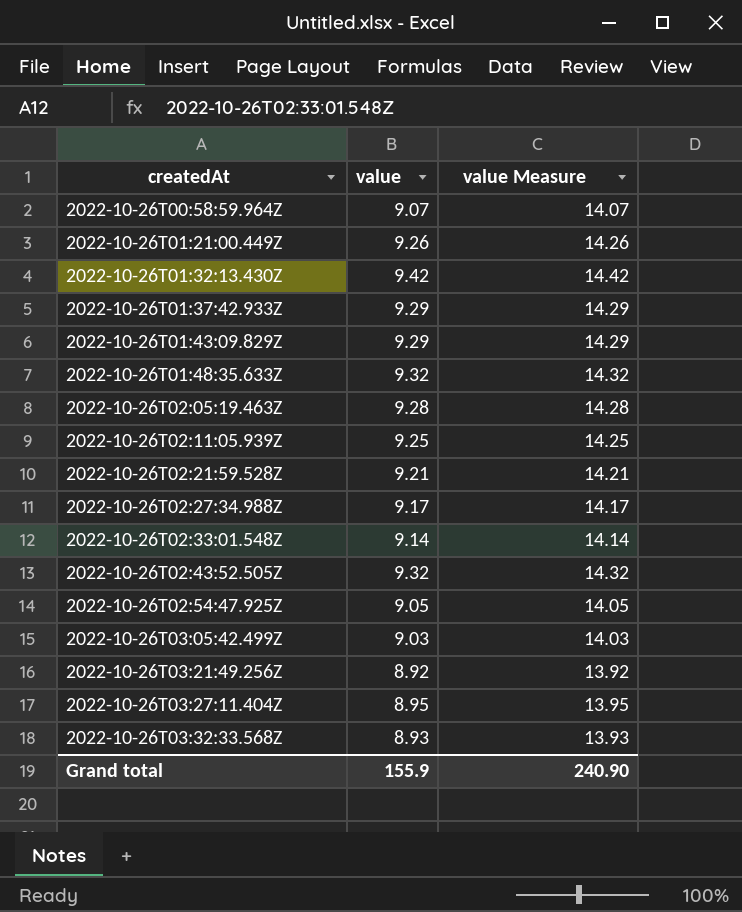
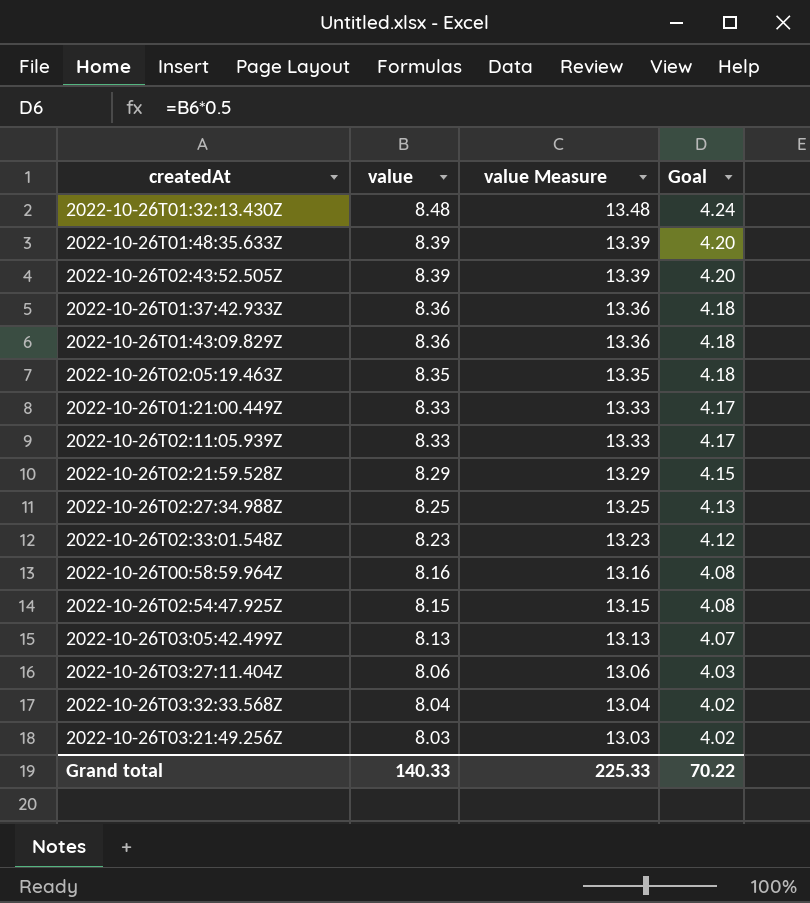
row order: createdAt ascending -> value descending
column Goal | formula: none -> [value] * 0.5
2022-10-26T01:32:13.430Z | value: 9.42 -> 8.48
2022-10-26T01:32:13.430Z | value Measure: 14.42 -> 13.48
2022-10-26T01:48:35.633Z | value: 9.32 -> 8.39
2022-10-26T01:48:35.633Z | value Measure: 14.32 -> 13.39
2022-10-26T02:43:52.505Z | value: 9.32 -> 8.39
2022-10-26T02:43:52.505Z | value Measure: 14.32 -> 13.39
2022-10-26T01:37:42.933Z | value: 9.29 -> 8.36
2022-10-26T01:37:42.933Z | value Measure: 14.29 -> 13.36
2022-10-26T01:43:09.829Z | value: 9.29 -> 8.36
2022-10-26T01:43:09.829Z | value Measure: 14.29 -> 13.36
2022-10-26T02:05:19.463Z | value: 9.28 -> 8.35
2022-10-26T02:05:19.463Z | value Measure: 14.28 -> 13.35
2022-10-26T01:21:00.449Z | value: 9.26 -> 8.33
2022-10-26T01:21:00.449Z | value Measure: 14.26 -> 13.33
2022-10-26T02:11:05.939Z | value: 9.25 -> 8.33
2022-10-26T02:11:05.939Z | value Measure: 14.25 -> 13.33
2022-10-26T02:21:59.528Z | value: 9.21 -> 8.29
2022-10-26T02:21:59.528Z | value Measure: 14.21 -> 13.29
2022-10-26T02:27:34.988Z | value: 9.17 -> 8.25
2022-10-26T02:27:34.988Z | value Measure: 14.17 -> 13.25
2022-10-26T02:33:01.548Z | value: 9.14 -> 8.23
2022-10-26T02:33:01.548Z | value Measure: 14.14 -> 13.23
2022-10-26T00:58:59.964Z | value: 9.07 -> 8.16
2022-10-26T00:58:59.964Z | value Measure: 14.07 -> 13.16
2022-10-26T02:54:47.925Z | value: 9.05 -> 8.15
2022-10-26T02:54:47.925Z | value Measure: 14.05 -> 13.15
2022-10-26T03:05:42.499Z | value: 9.03 -> 8.13
2022-10-26T03:05:42.499Z | value Measure: 14.03 -> 13.13
2022-10-26T03:27:11.404Z | value: 8.95 -> 8.06
2022-10-26T03:27:11.404Z | value Measure: 13.95 -> 13.06
2022-10-26T03:32:33.568Z | value: 8.93 -> 8.04
2022-10-26T03:32:33.568Z | value Measure: 13.93 -> 13.04
2022-10-26T03:21:49.256Z | value: 8.92 -> 8.03
2022-10-26T03:21:49.256Z | value Measure: 13.92 -> 13.03
Grand total | value: 155.9 -> 140.33
Grand total | value Measure: 240.90 -> 225.33

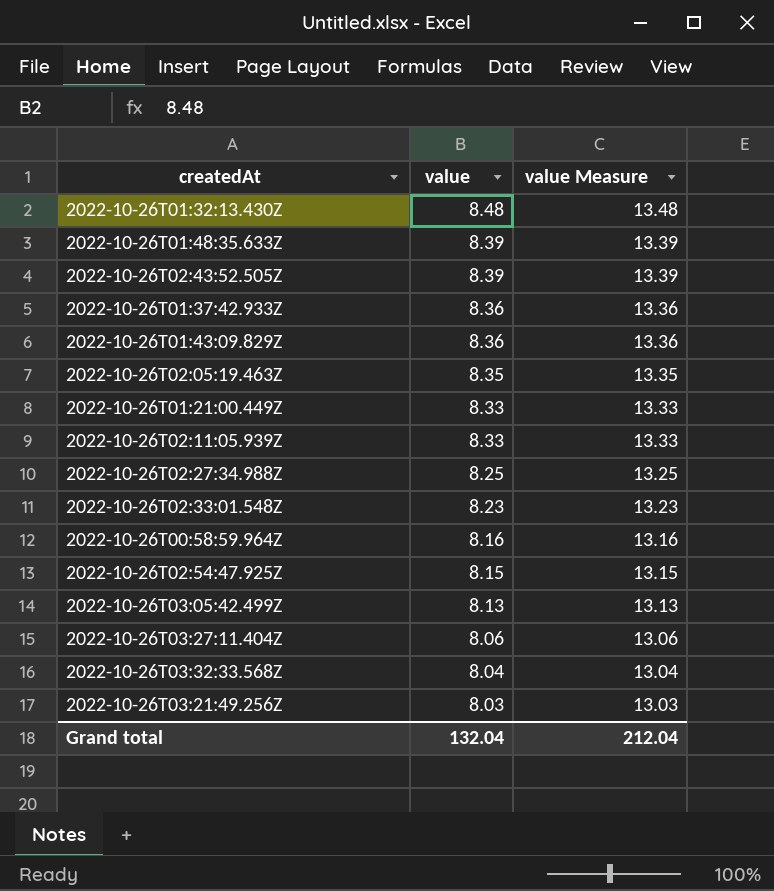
column Goal | formula: [value] * 0.5 -> none
row 2022-10-26T02:21:59.528Z: 8.29 | 13.29 | 4.15 -> none
Grand total | value: 140.33 -> 132.04
Grand total | value Measure: 225.33 -> 212.04

